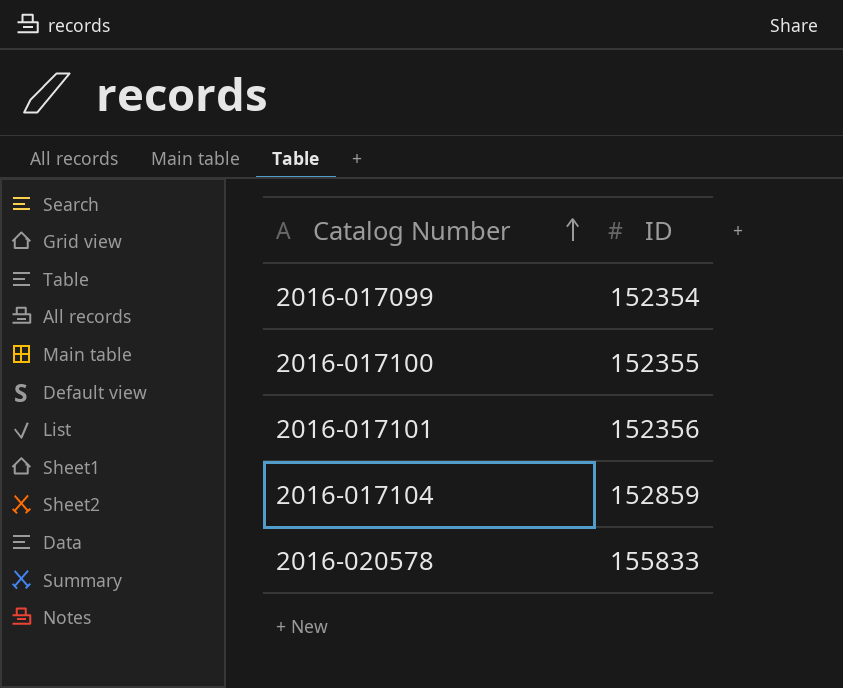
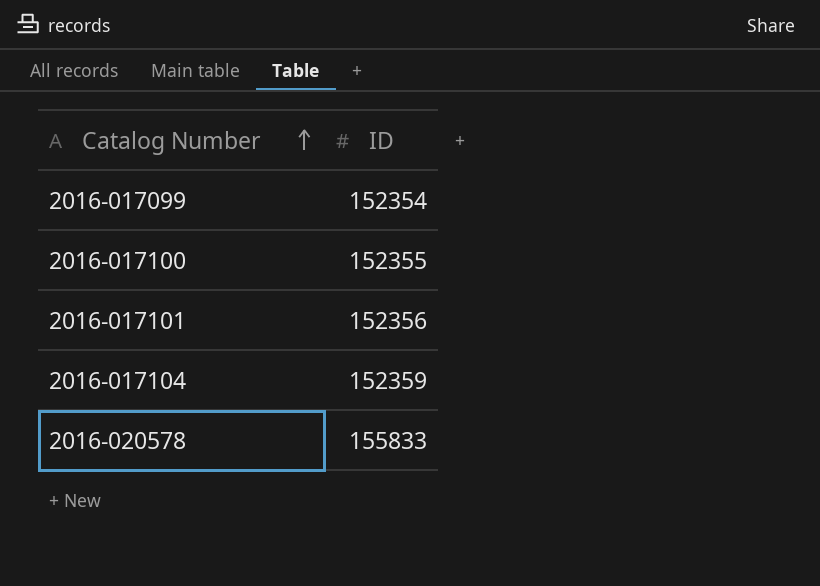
2016-017104 | ID: 152859 -> 152359

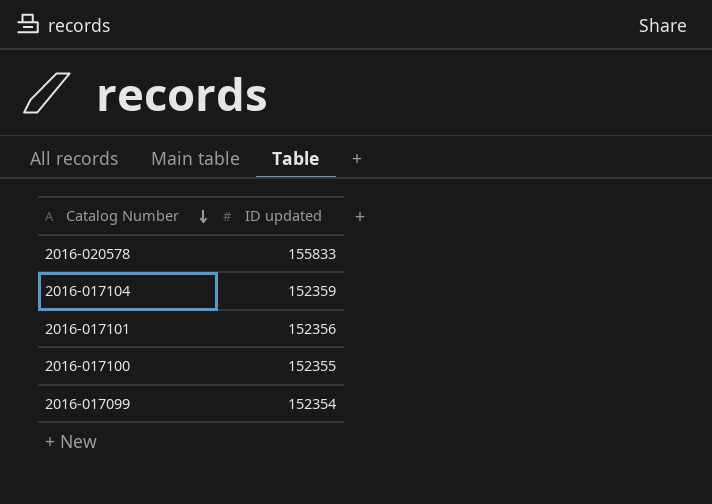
row order: Catalog Number ascending -> Catalog Number descending
column name: ID -> ID updated

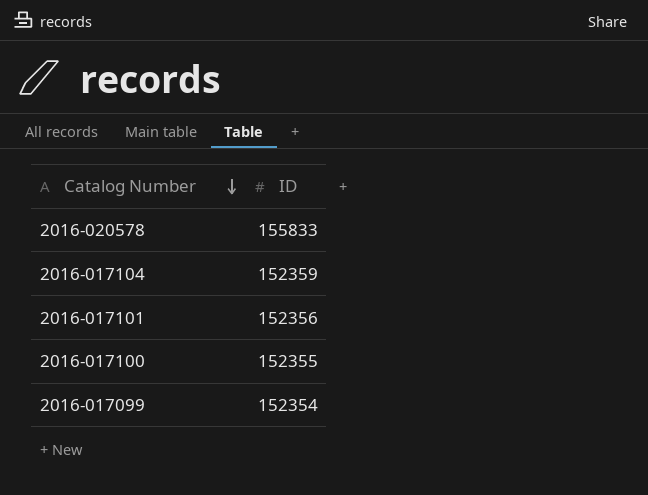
column name: ID updated -> ID

